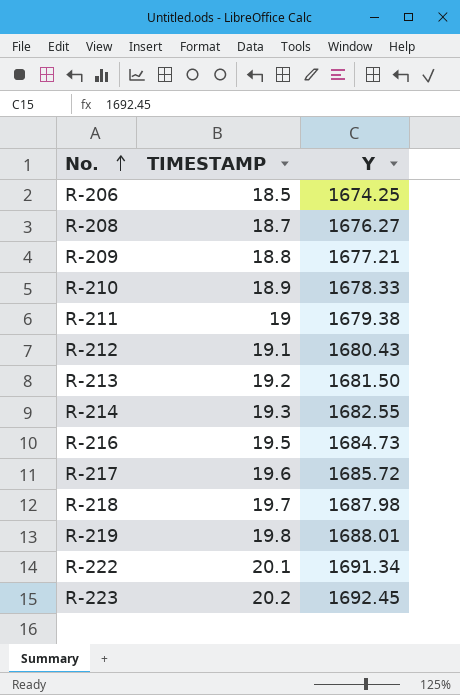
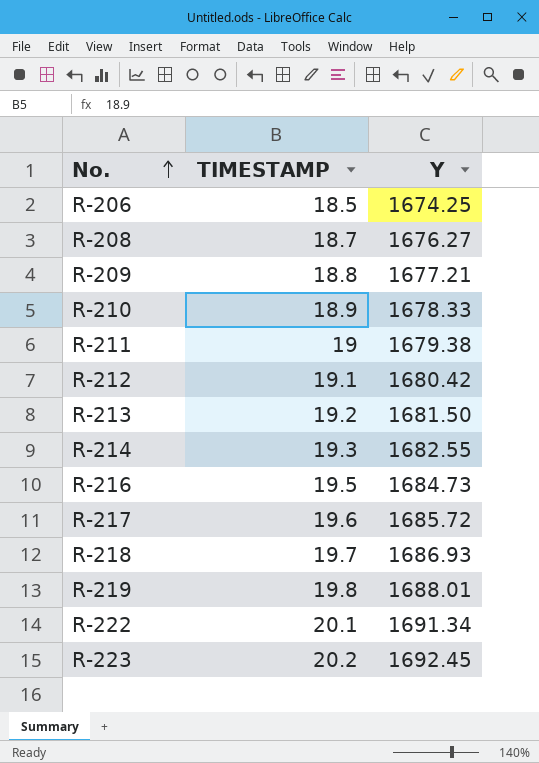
R-212 | Y: 1680.43 -> 1680.42
R-218 | Y: 1687.98 -> 1686.93

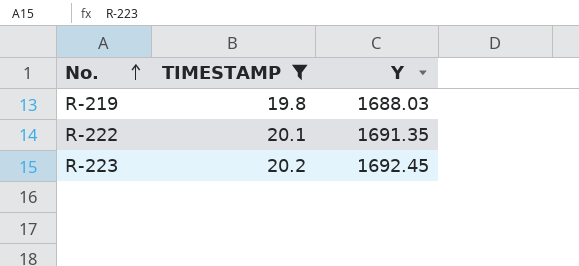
filter: none -> TIMESTAMP >= 19.8
R-219 | Y: 1688.01 -> 1688.03
R-222 | Y: 1691.34 -> 1691.35

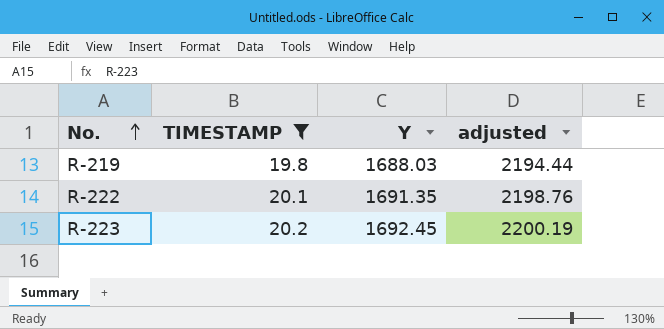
column adjusted | formula: none -> [Y] * 1.3

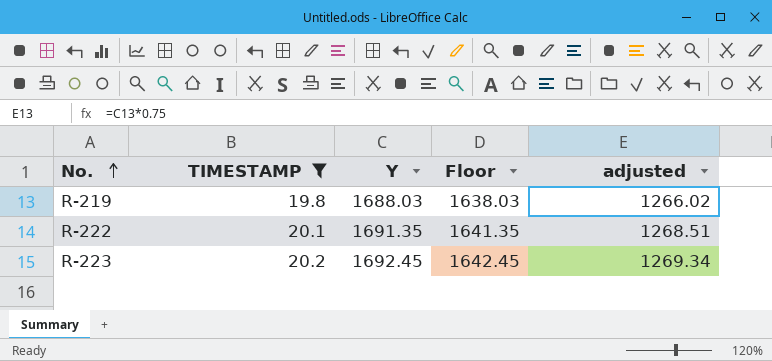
column Floor | formula: none -> [Y] - 50
column adjusted | formula: [Y] * 1.3 -> [Y] * 0.75

